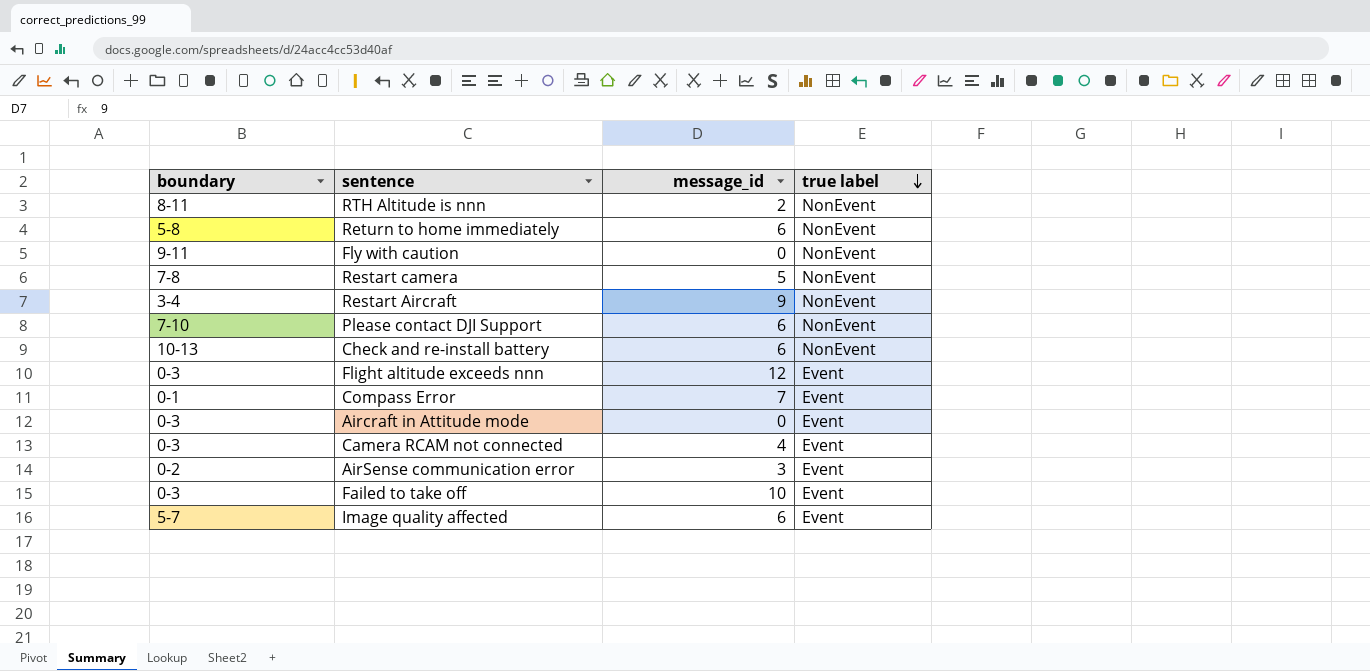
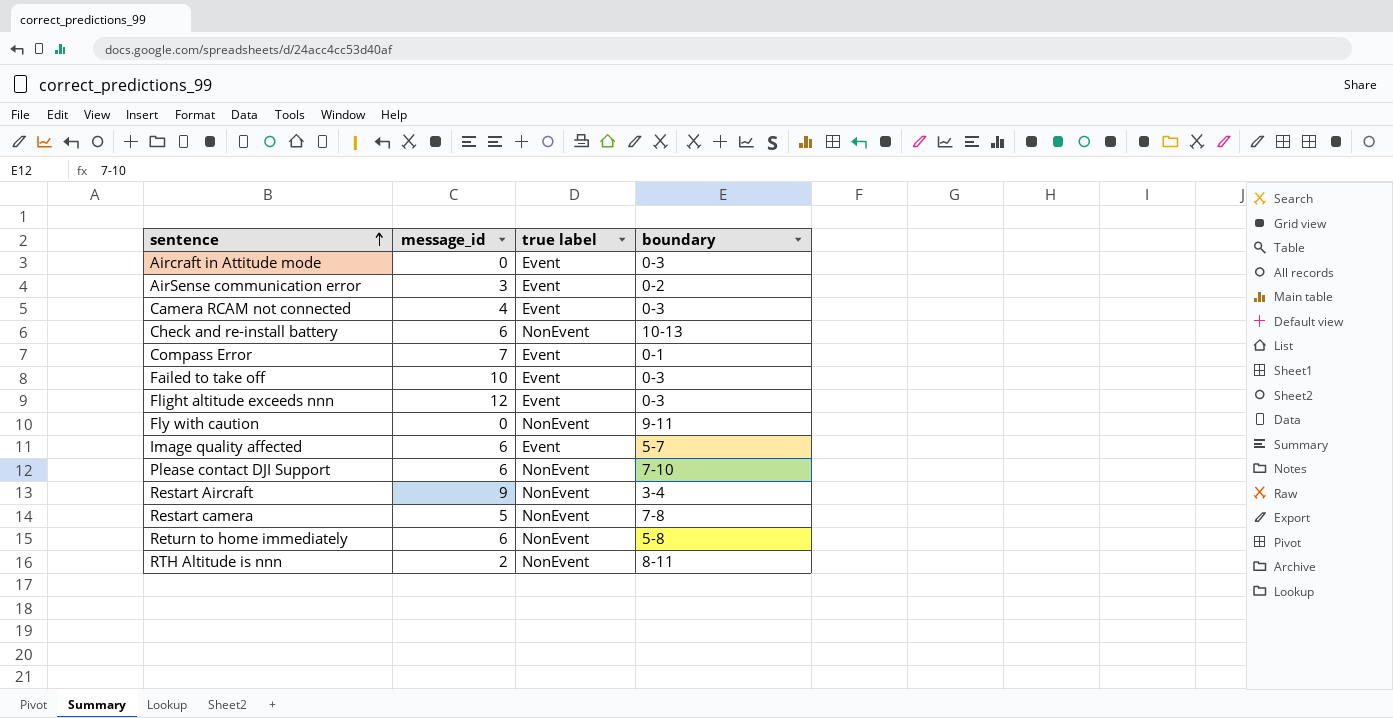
row order: true label descending -> sentence ascending
column boundary | position: 1 -> 4

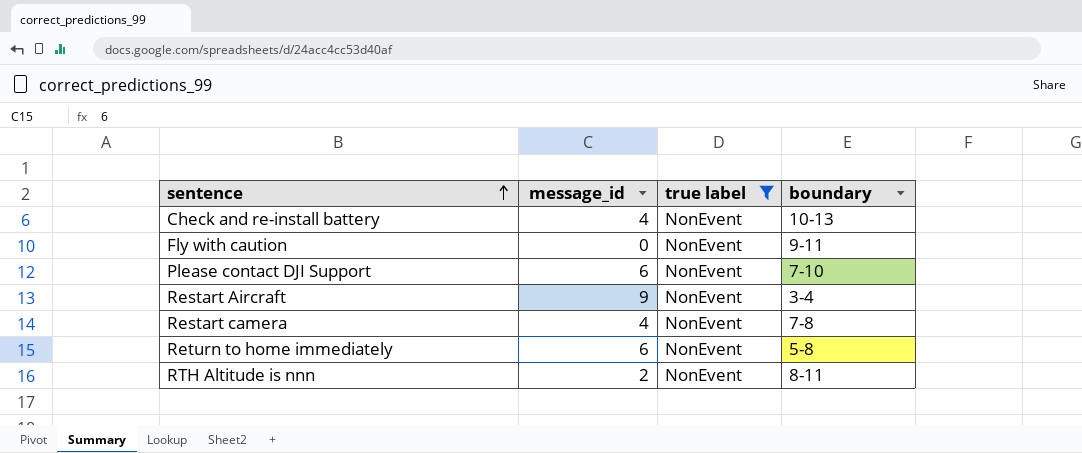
filter: none -> true label = NonEvent
Check and re-install battery | message_id: 6 -> 4
Restart camera | message_id: 5 -> 4

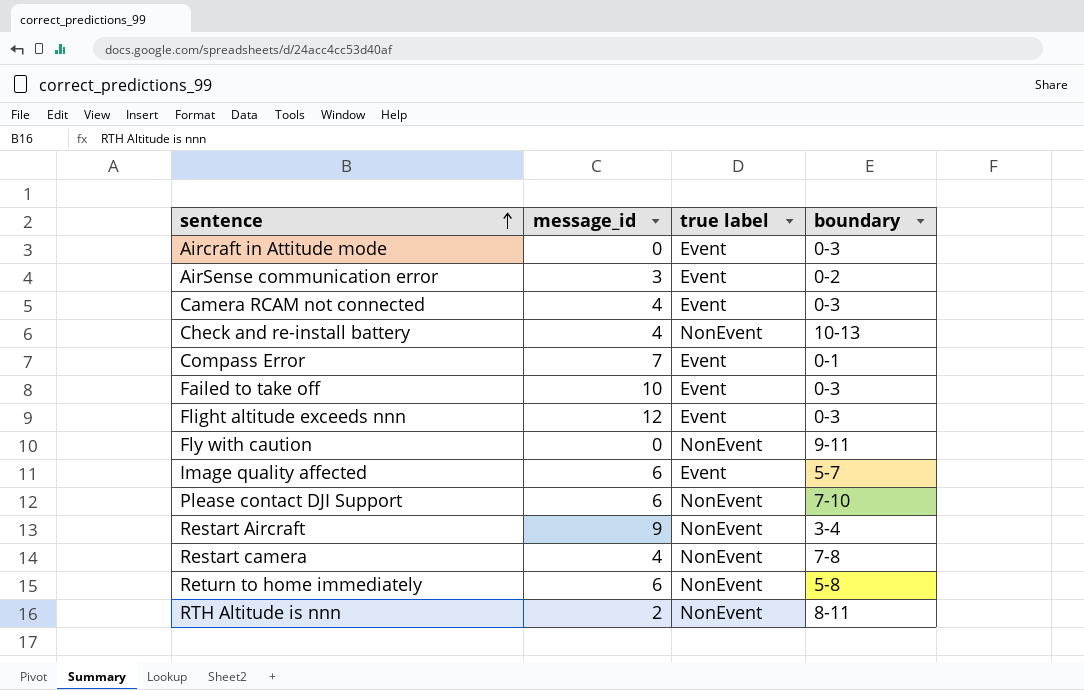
filter: true label = NonEvent -> none

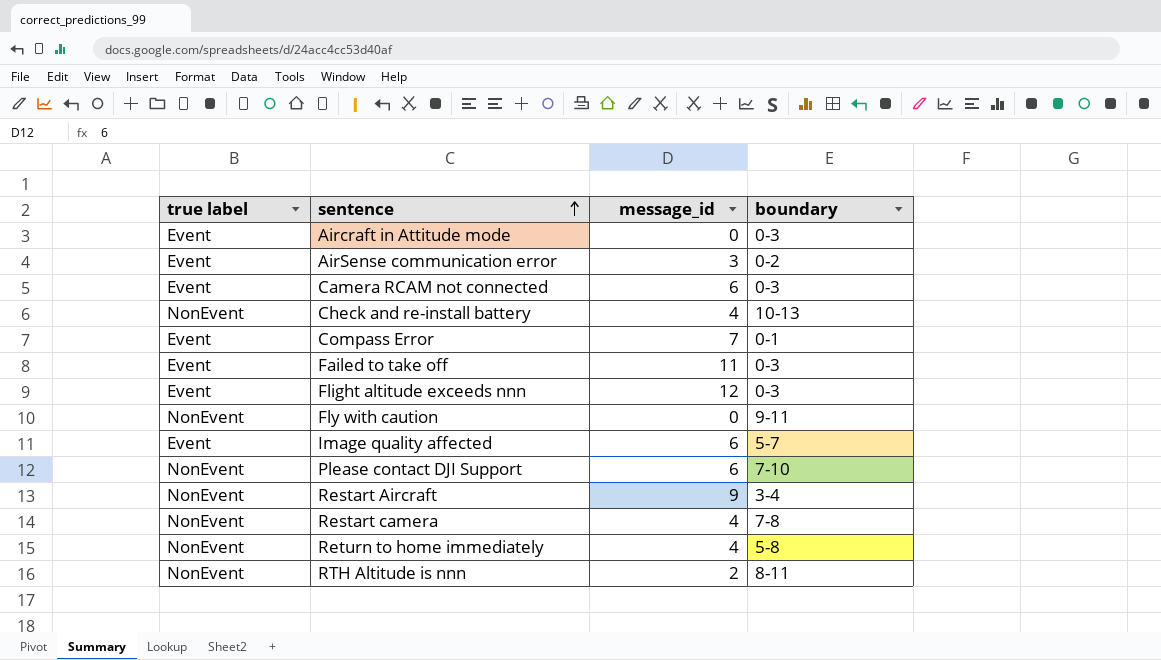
column true label | position: 3 -> 1
Camera RCAM not connected | message_id: 4 -> 6
Failed to take off | message_id: 10 -> 11
Return to home immediately | message_id: 6 -> 4

